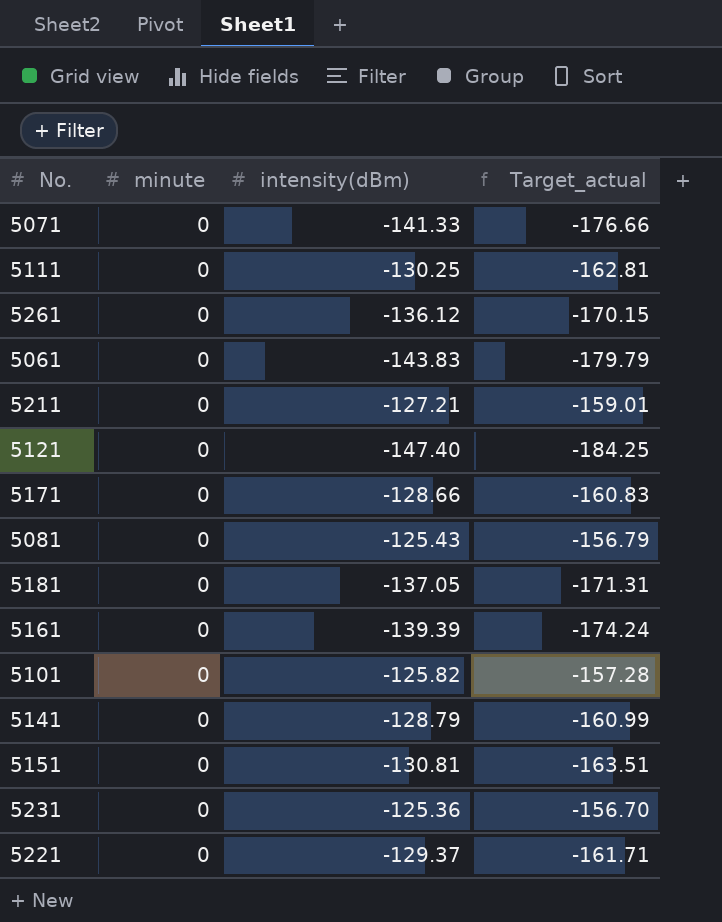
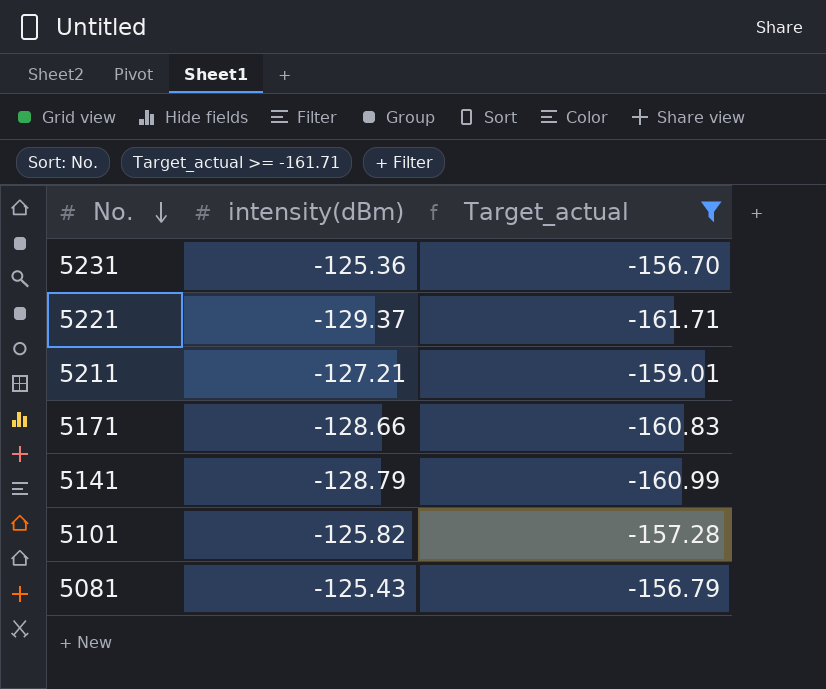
filter: none -> Target_actual >= -161.71
row order: none -> No. descending
column minute | position: 2 -> none

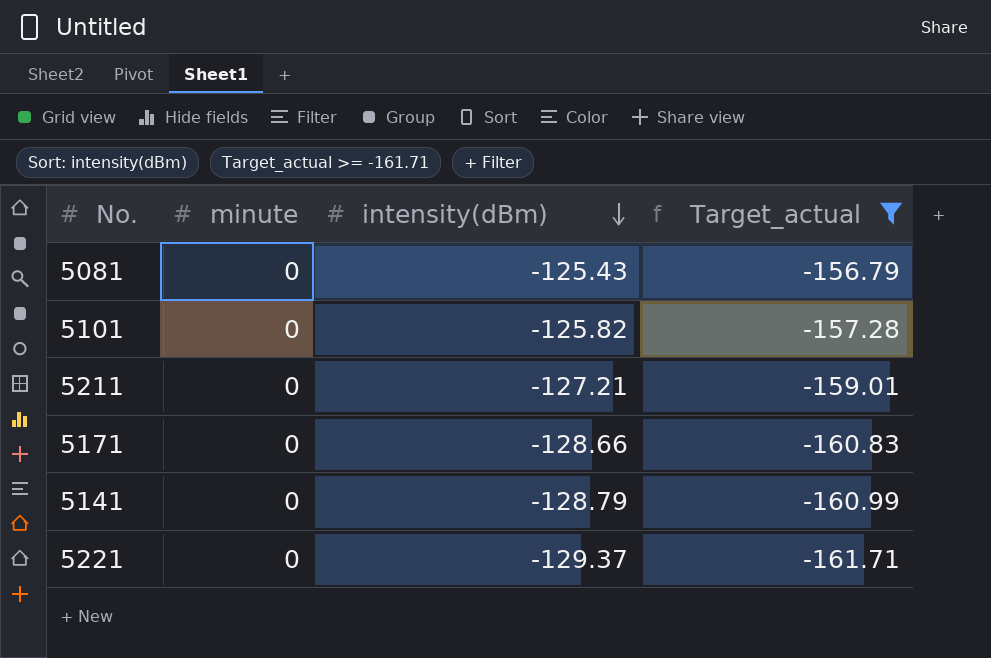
row order: No. descending -> intensity(dBm) descending
column minute | position: none -> 2
row 5231: -125.36 | -156.70 -> none

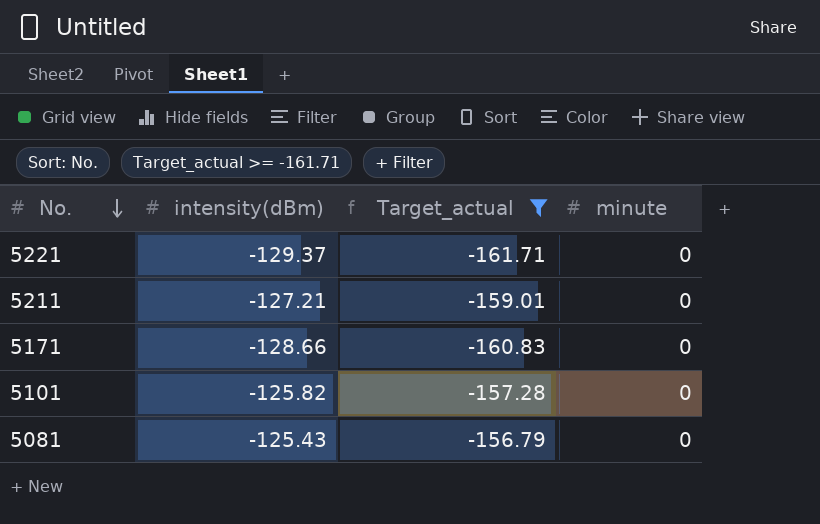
row order: intensity(dBm) descending -> No. descending
column minute | position: 2 -> 4
row 5141: 0 | -128.79 | -160.99 -> none

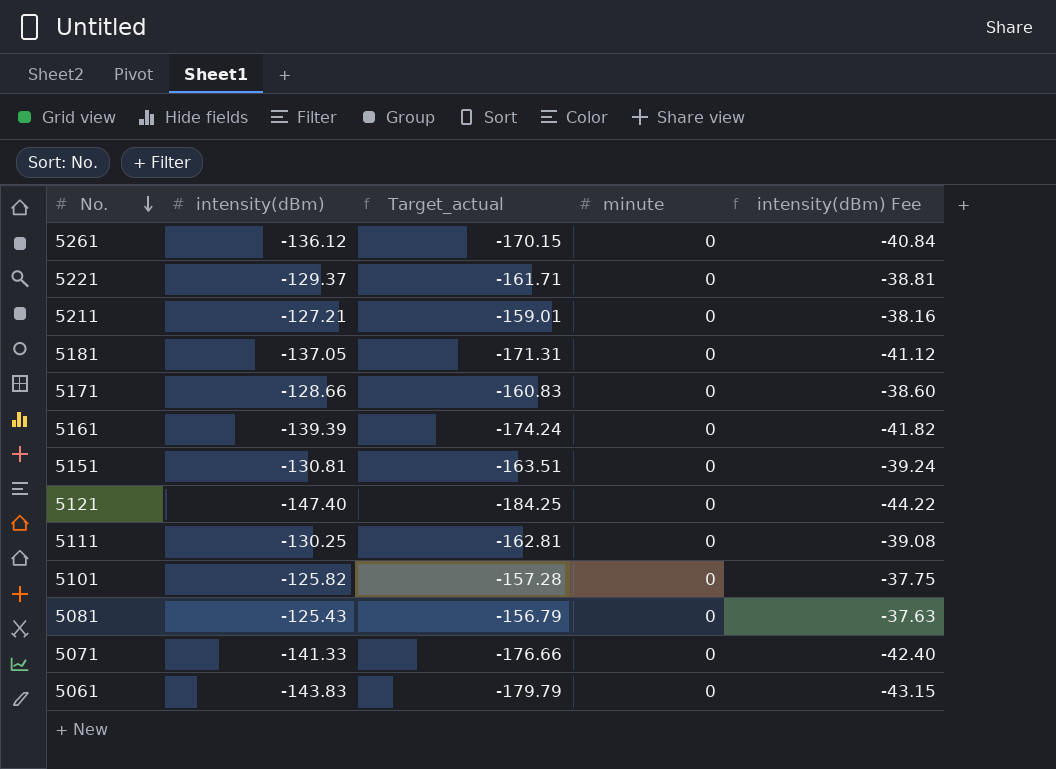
filter: Target_actual >= -161.71 -> none
column intensity(dBm) Fee | formula: none -> [intensity(dBm)] * 0.3

